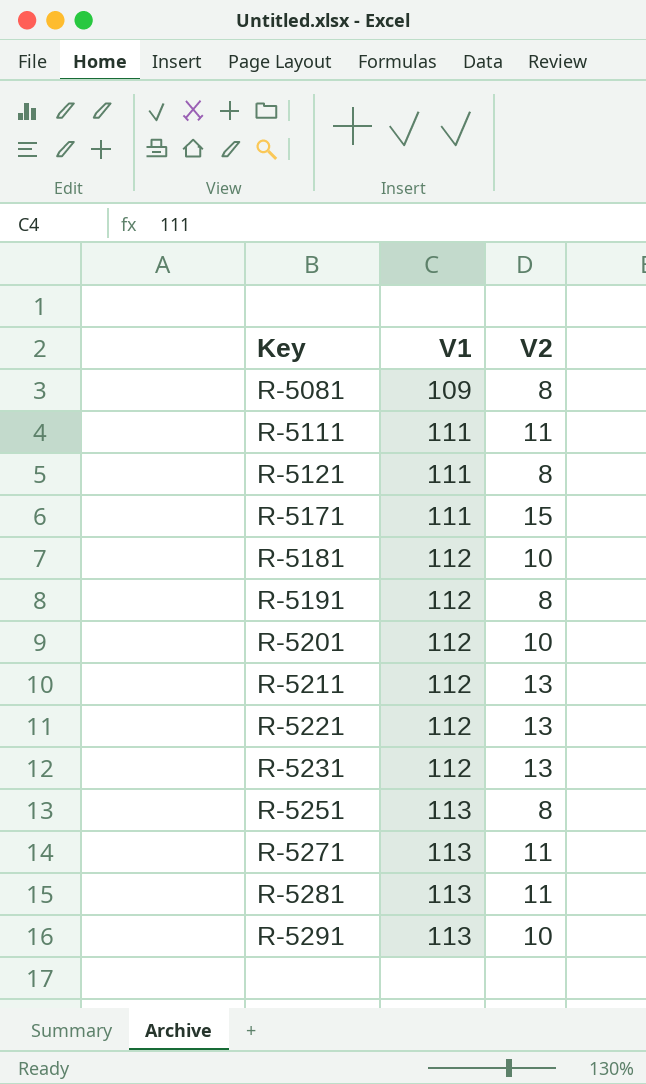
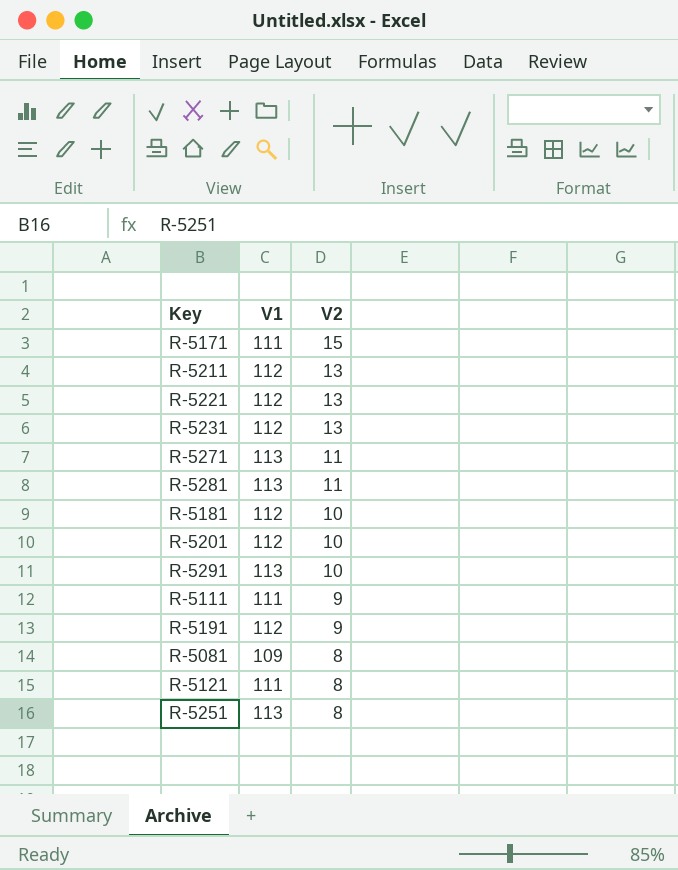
row order: Key ascending -> V2 descending
R-5111 | V2: 11 -> 9
R-5191 | V2: 8 -> 9

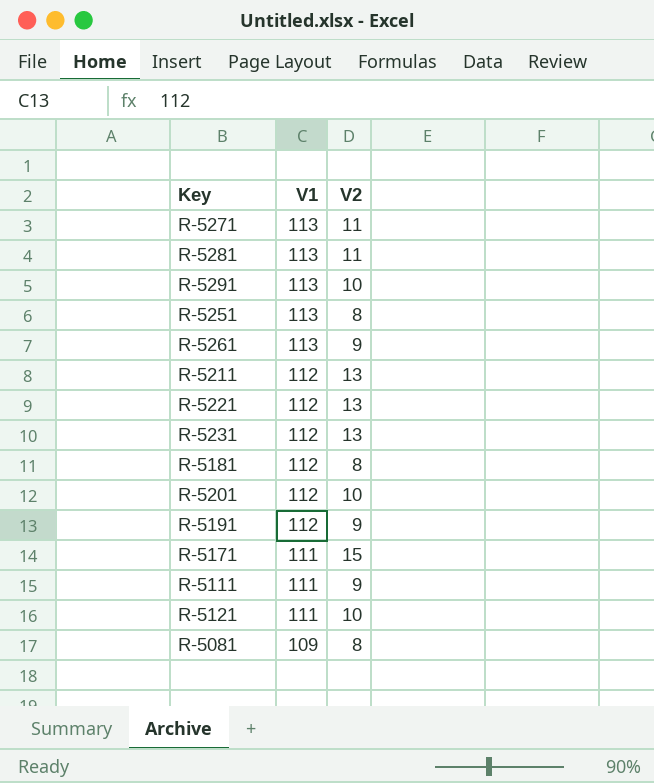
row order: V2 descending -> V1 descending
row R-5261: none -> 113 | 9
R-5181 | V2: 10 -> 8
R-5121 | V2: 8 -> 10

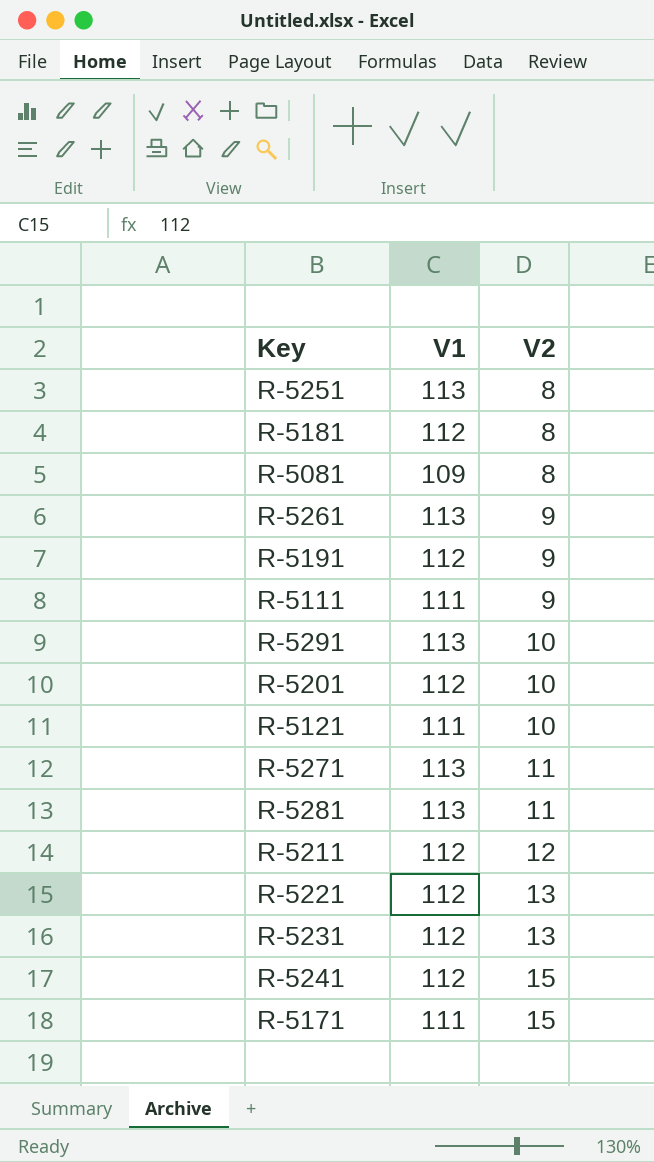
row order: V1 descending -> V2 ascending
R-5211 | V2: 13 -> 12
row R-5241: none -> 112 | 15

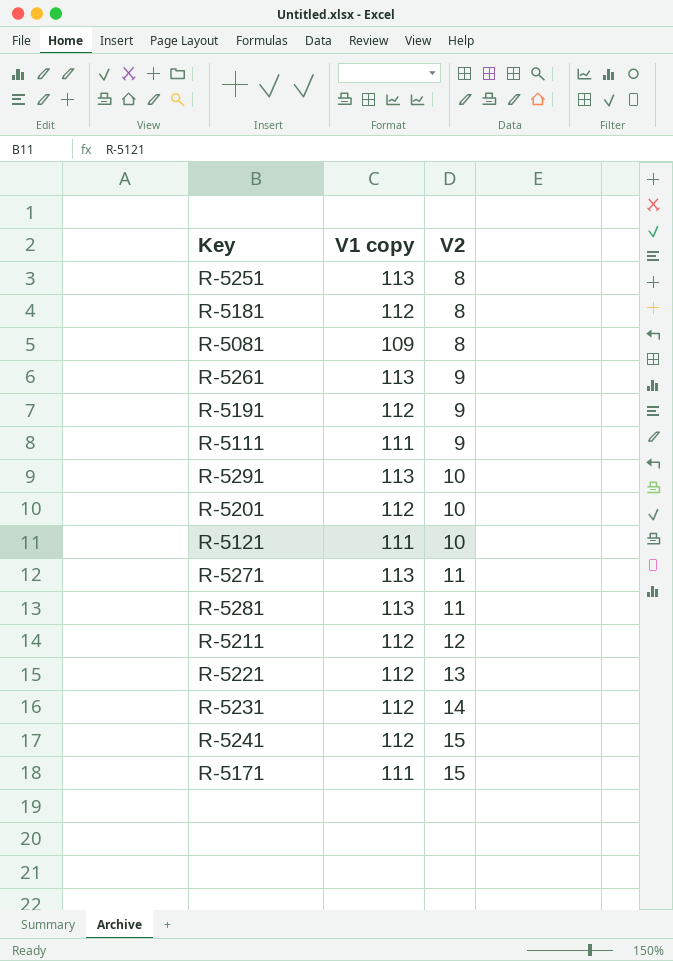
column name: V1 -> V1 copy
R-5231 | V2: 13 -> 14

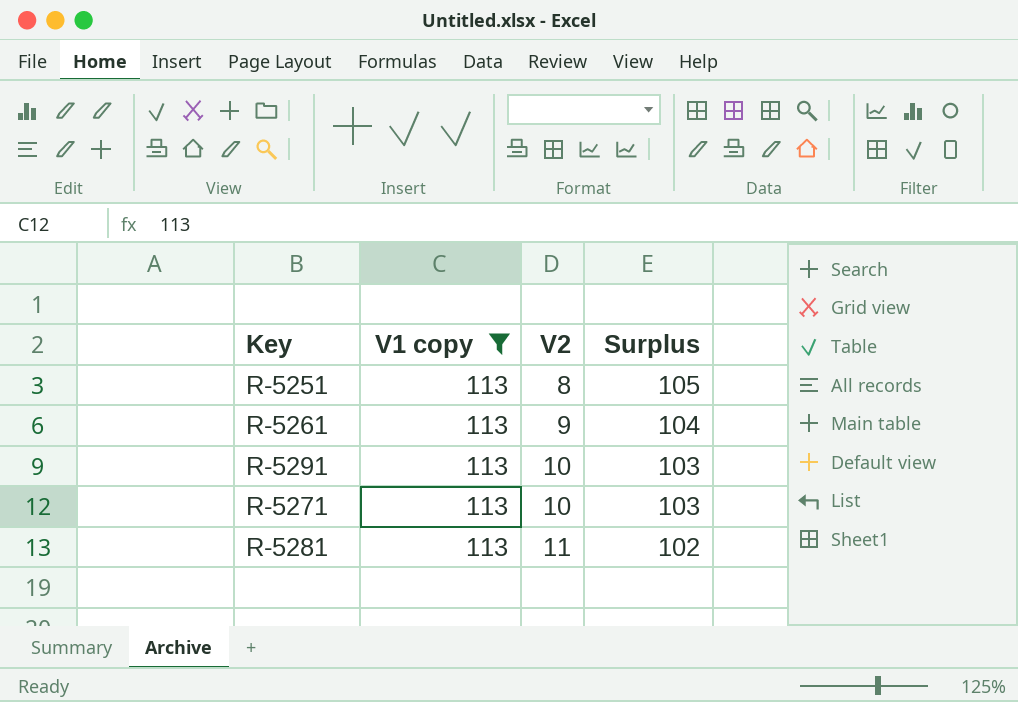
filter: none -> V1 copy = 113
column Surplus | formula: none -> [V1 copy] - [V2]
R-5271 | V2: 11 -> 10

